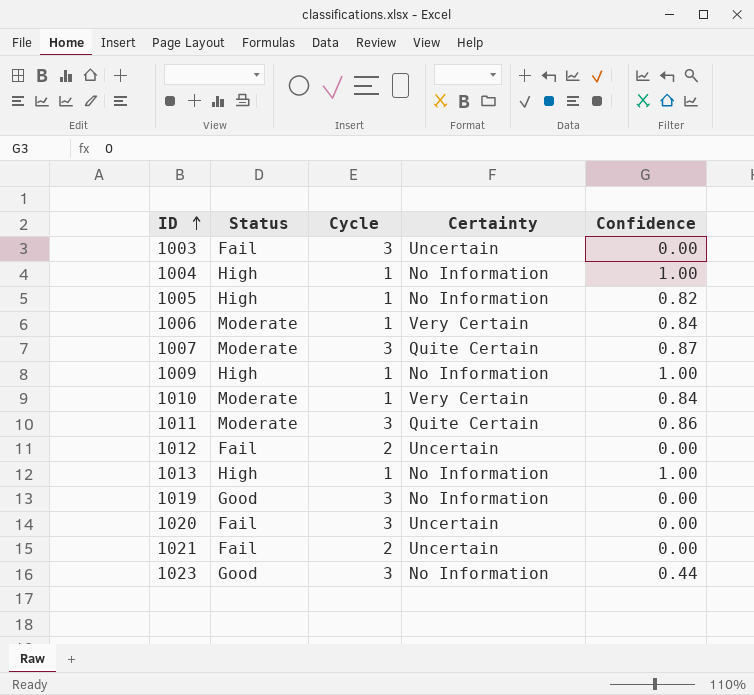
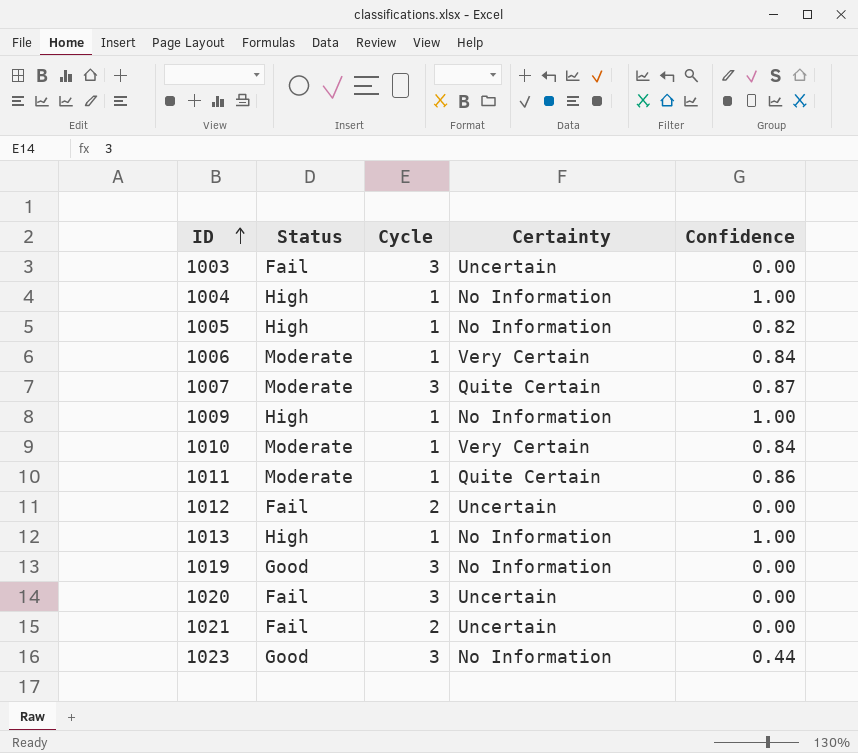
1011 | Cycle: 3 -> 1

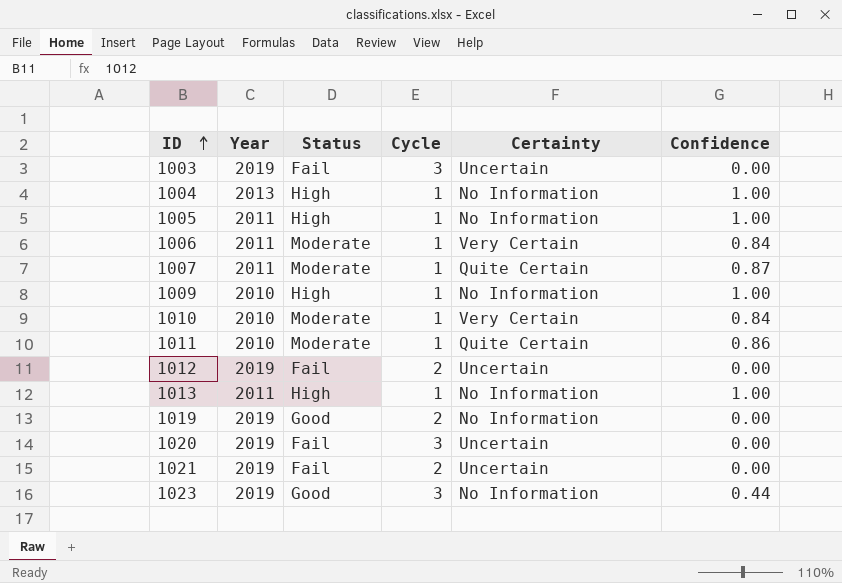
column Year | position: none -> 2
1005 | Confidence: 0.82 -> 1.00
1007 | Cycle: 3 -> 1
1019 | Cycle: 3 -> 2

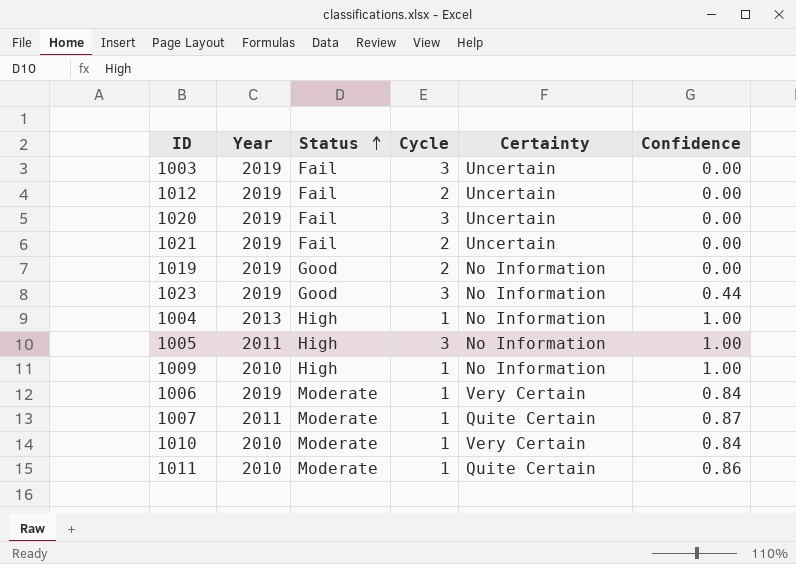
row order: ID ascending -> Status ascending
row 1013: 2011 | High | 1 | No Information | 1.00 -> none
1005 | Cycle: 1 -> 3
1006 | Year: 2011 -> 2019

